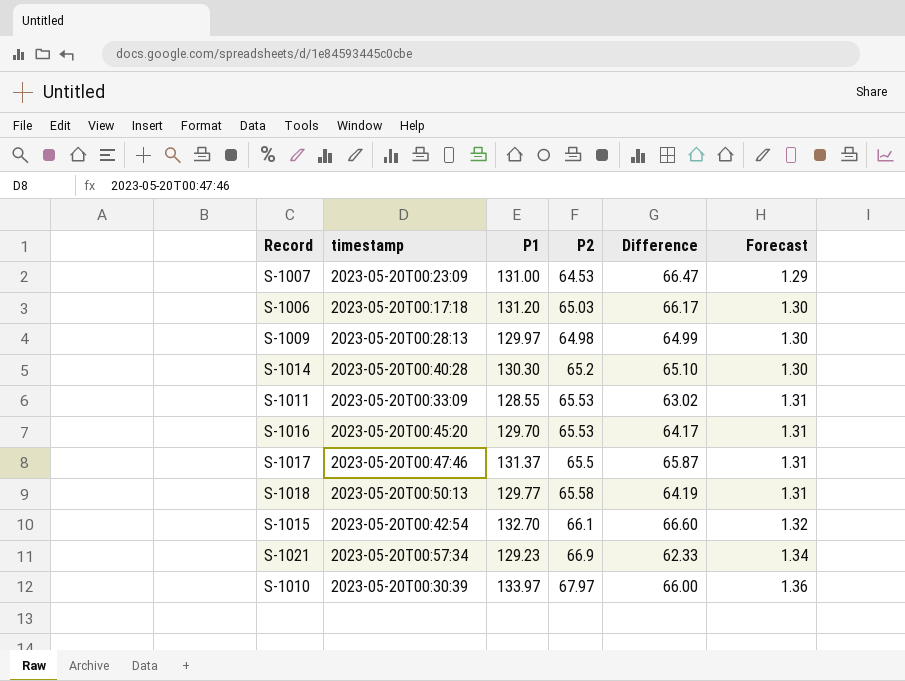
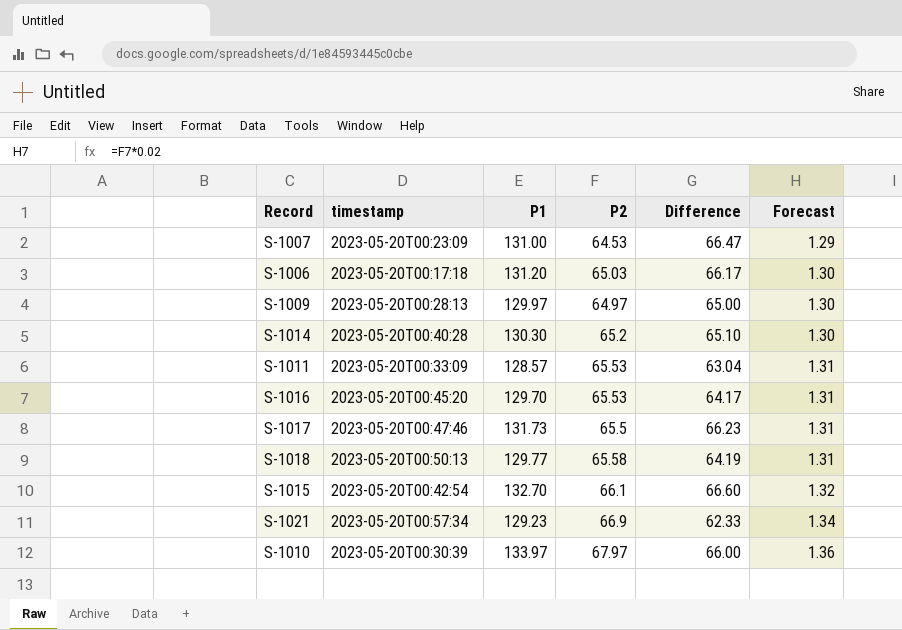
S-1009 | P2: 64.98 -> 64.97
S-1009 | Difference: 64.99 -> 65.00
S-1011 | P1: 128.55 -> 128.57
S-1011 | Difference: 63.02 -> 63.04
S-1017 | P1: 131.37 -> 131.73
S-1017 | Difference: 65.87 -> 66.23

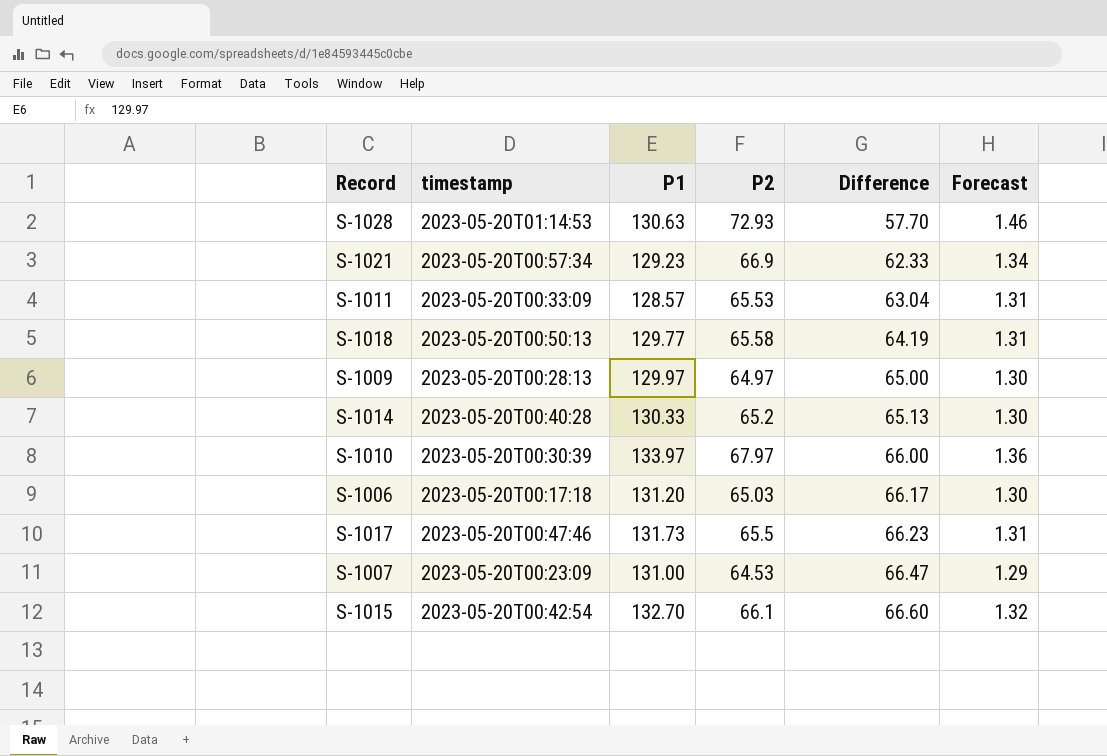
row order: Forecast ascending -> Difference ascending
row S-1016: 2023-05-20T00:45:20 | 129.70 | 65.53 | 64.17 | 1.31 -> none
row S-1028: none -> 2023-05-20T01:14:53 | 130.63 | 72.93 | 57.70 | 1.46
S-1014 | P1: 130.30 -> 130.33
S-1014 | Difference: 65.10 -> 65.13

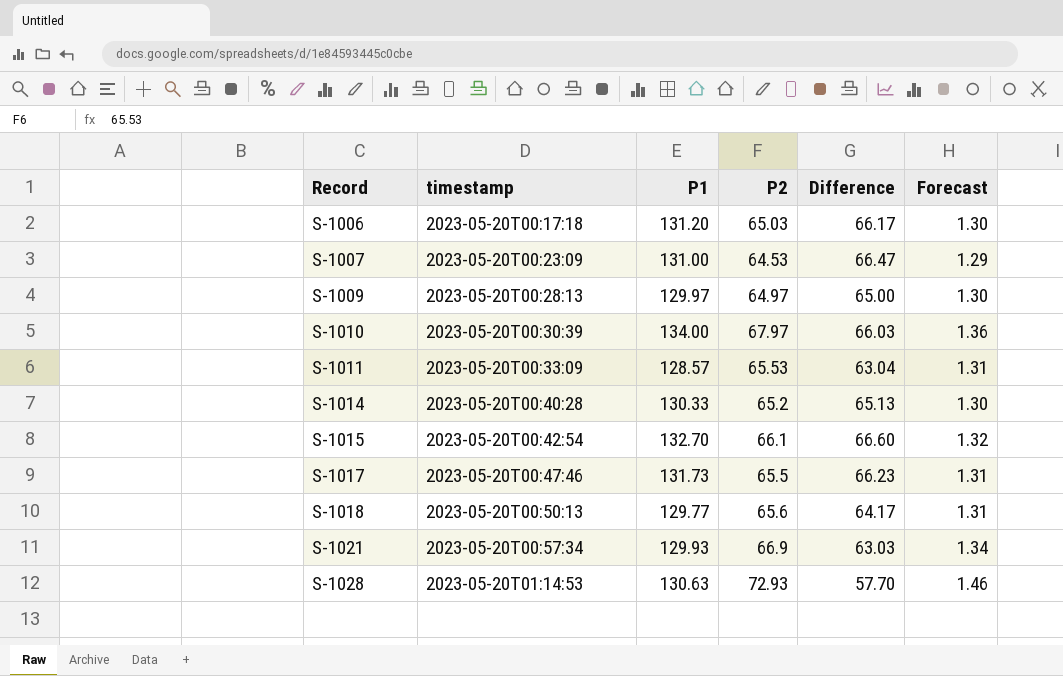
row order: Difference ascending -> Record ascending
S-1010 | P1: 133.97 -> 134.00
S-1010 | Difference: 66.00 -> 66.03
S-1018 | P2: 65.58 -> 65.6
S-1018 | Difference: 64.19 -> 64.17
S-1021 | P1: 129.23 -> 129.93
S-1021 | Difference: 62.33 -> 63.03

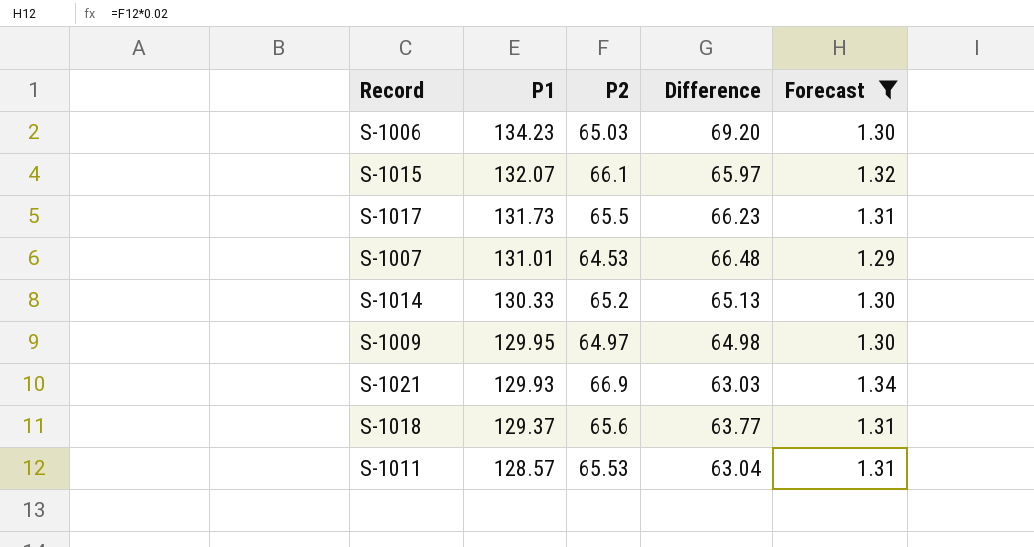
filter: none -> Forecast <= 1.34
row order: Record ascending -> P1 descending
column timestamp | position: 2 -> none
S-1006 | P1: 131.20 -> 134.23
S-1006 | Difference: 66.17 -> 69.20
S-1015 | P1: 132.70 -> 132.07
S-1015 | Difference: 66.60 -> 65.97
S-1007 | P1: 131.00 -> 131.01
S-1007 | Difference: 66.47 -> 66.48
S-1009 | P1: 129.97 -> 129.95
S-1009 | Difference: 65.00 -> 64.98
S-1018 | P1: 129.77 -> 129.37
S-1018 | Difference: 64.17 -> 63.77

